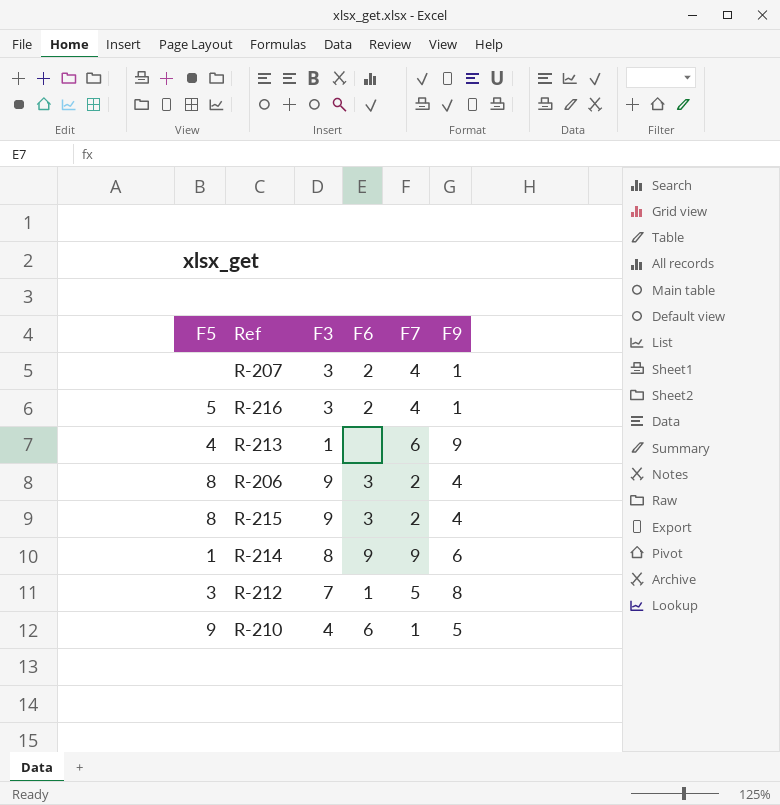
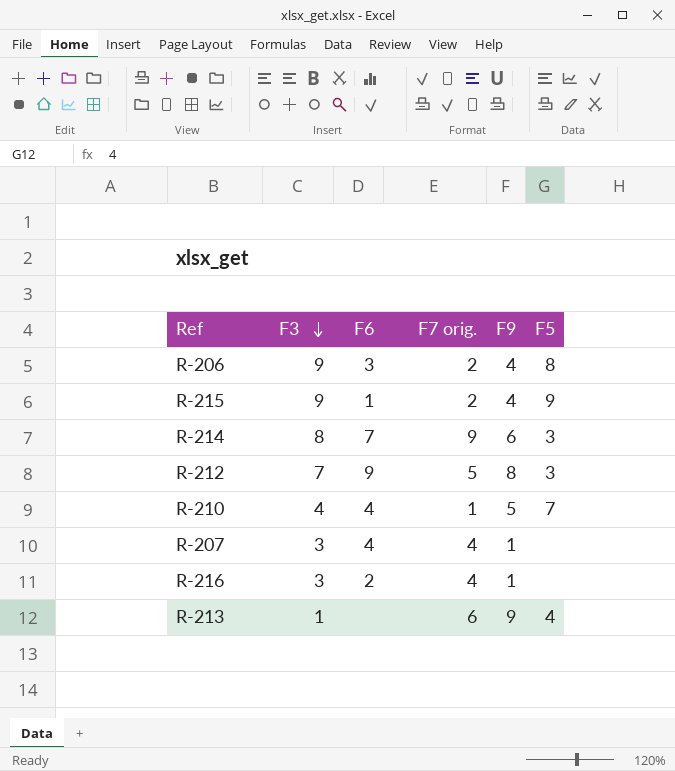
row order: none -> F3 descending
column name: F7 -> F7 orig.
column F5 | position: 1 -> 6
R-215 | F6: 3 -> 1
R-215 | F5: 8 -> 9
R-214 | F6: 9 -> 7
R-214 | F5: 1 -> 3
R-212 | F6: 1 -> 9
R-210 | F6: 6 -> 4
R-210 | F5: 9 -> 7
R-207 | F6: 2 -> 4
R-216 | F5: 5 -> none

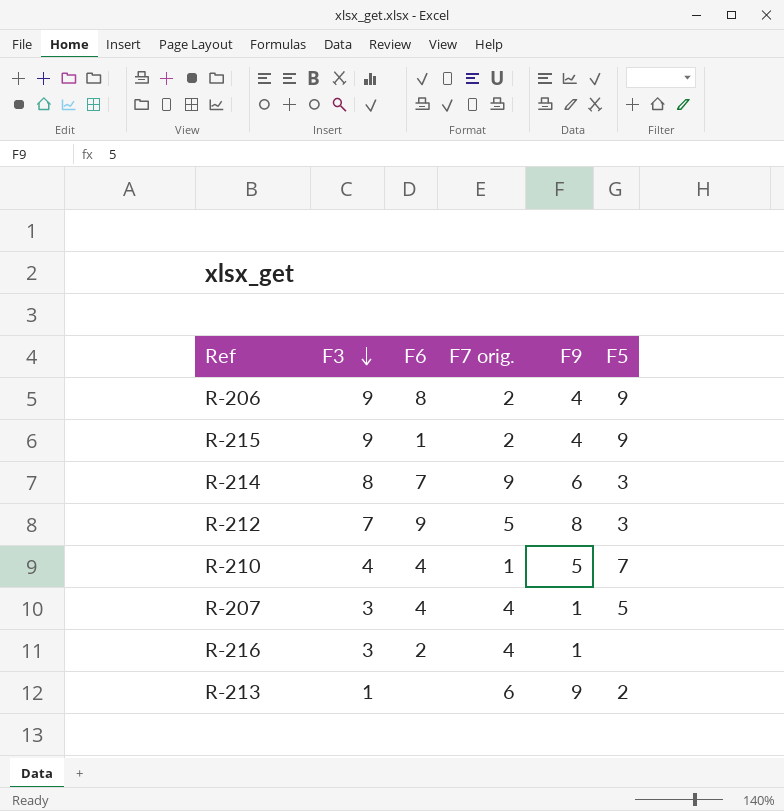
R-206 | F6: 3 -> 8
R-206 | F5: 8 -> 9
R-207 | F5: none -> 5
R-213 | F5: 4 -> 2

